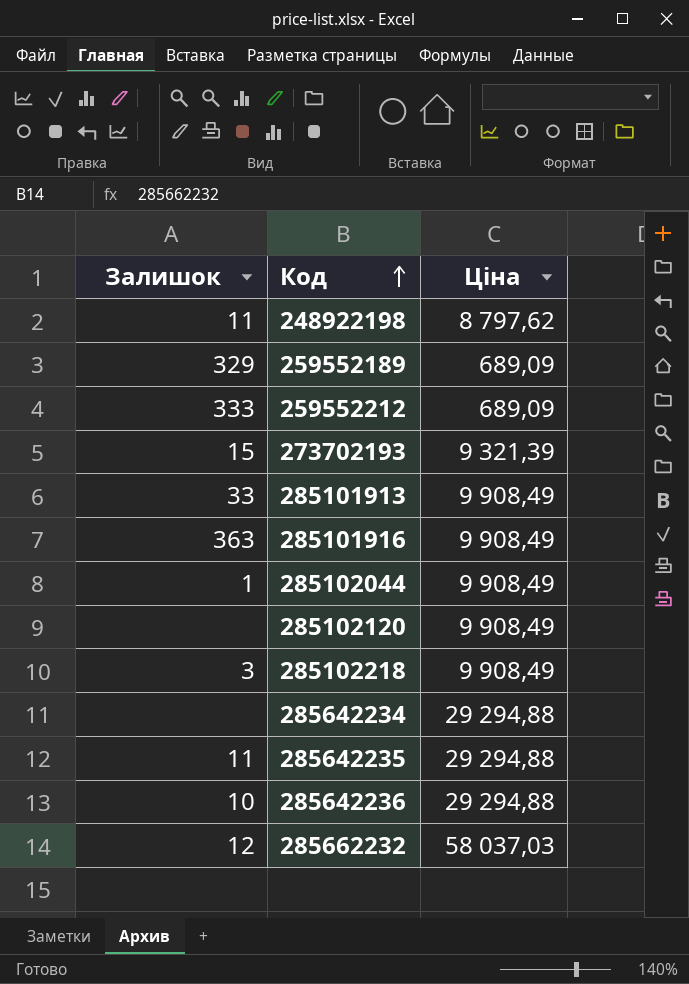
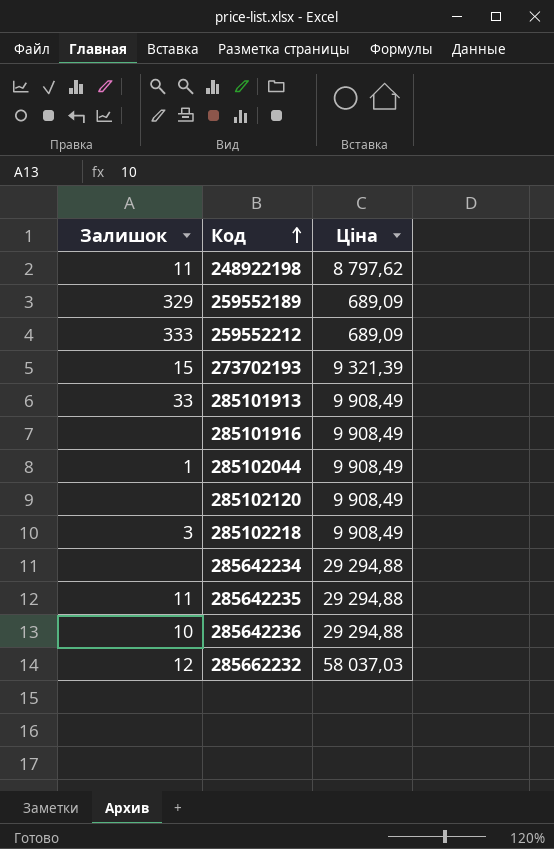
285101916 | Залишок: 363 -> none

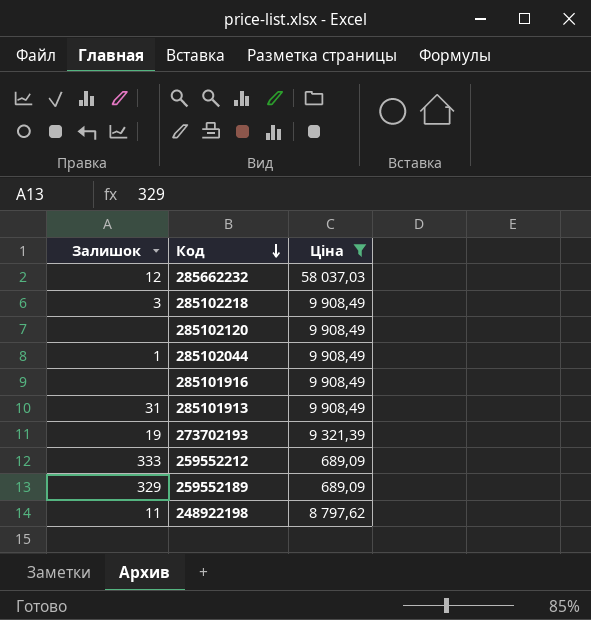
filter: none -> Ціна != 29 294,88
row order: Код ascending -> Код descending
285101913 | Залишок: 33 -> 31
273702193 | Залишок: 15 -> 19

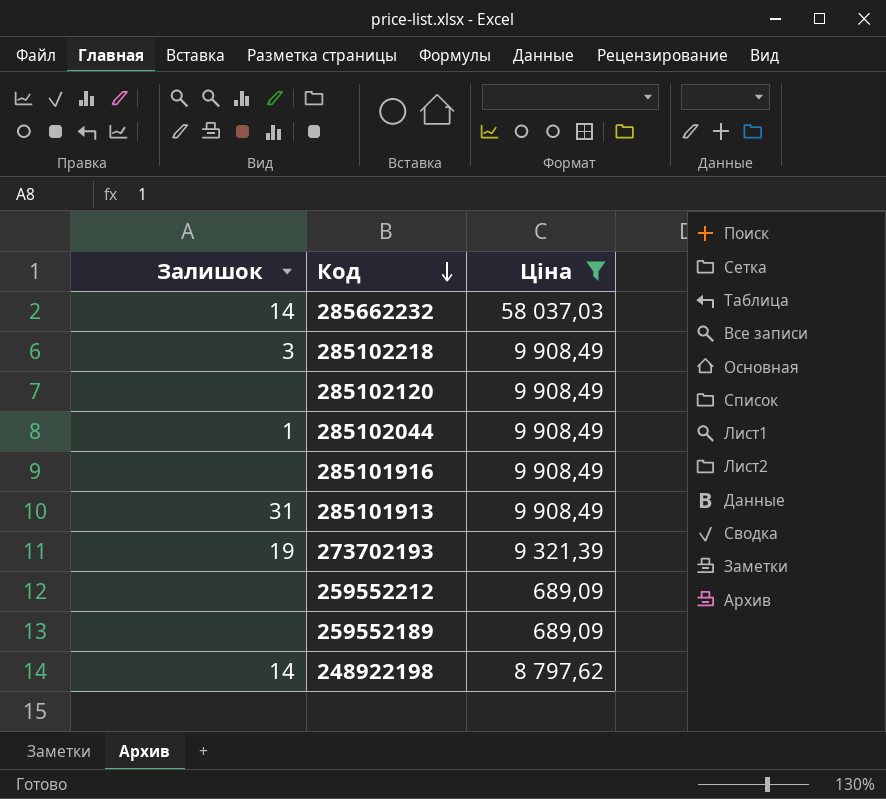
285662232 | Залишок: 12 -> 14
259552212 | Залишок: 333 -> none
259552189 | Залишок: 329 -> none
248922198 | Залишок: 11 -> 14

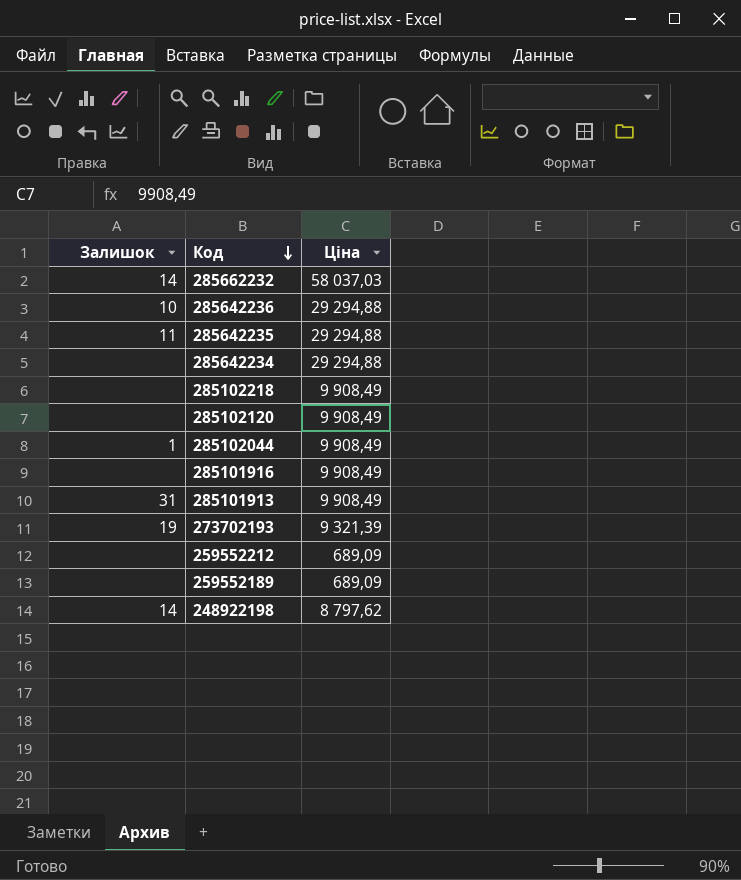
filter: Ціна != 29 294,88 -> none
285102218 | Залишок: 3 -> none

